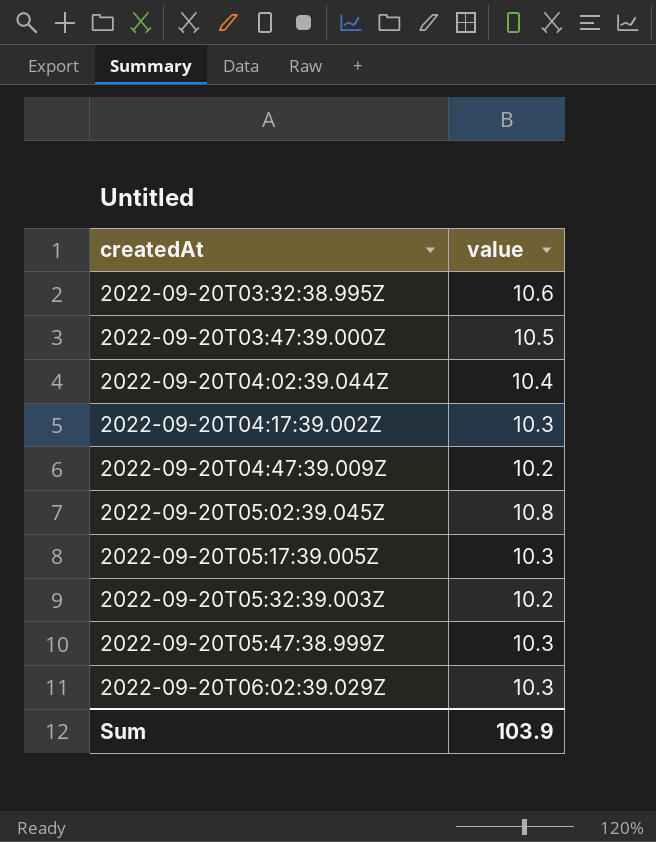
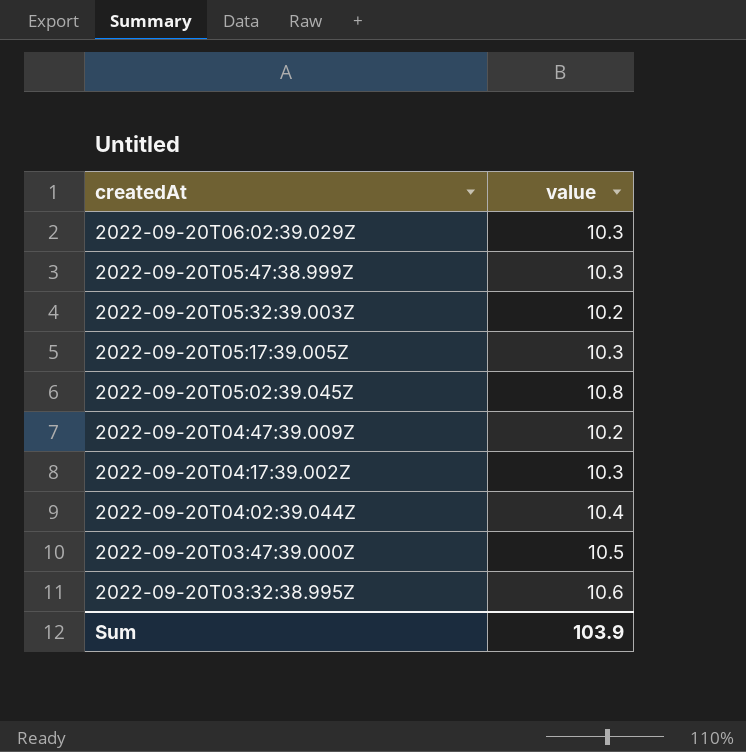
row order: createdAt ascending -> createdAt descending

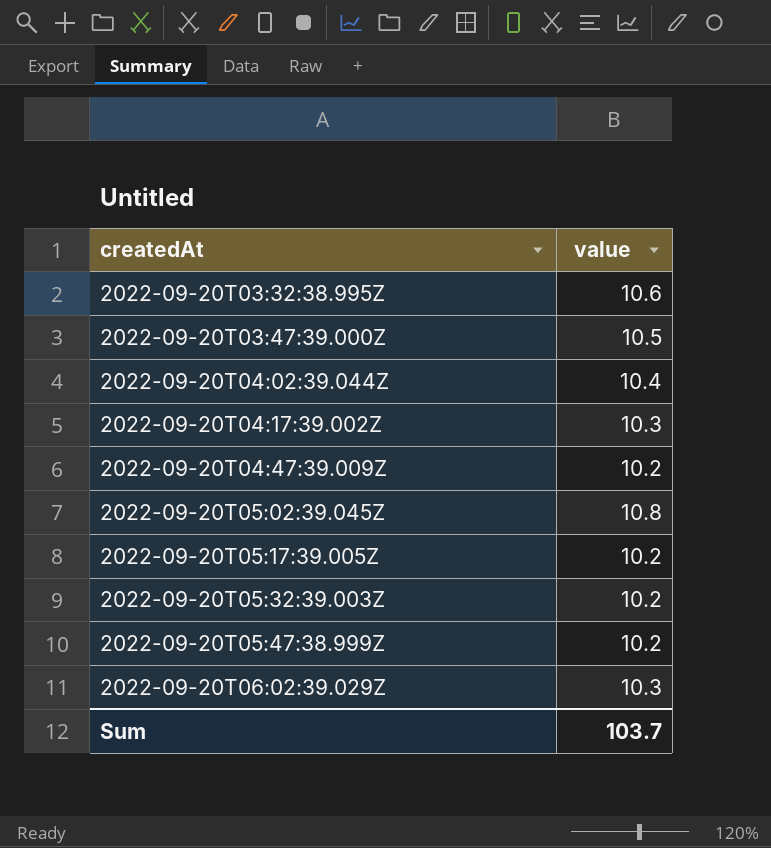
row order: createdAt descending -> createdAt ascending
2022-09-20T05:17:39.005Z | value: 10.3 -> 10.2
2022-09-20T05:47:38.999Z | value: 10.3 -> 10.2
Sum | value: 103.9 -> 103.7

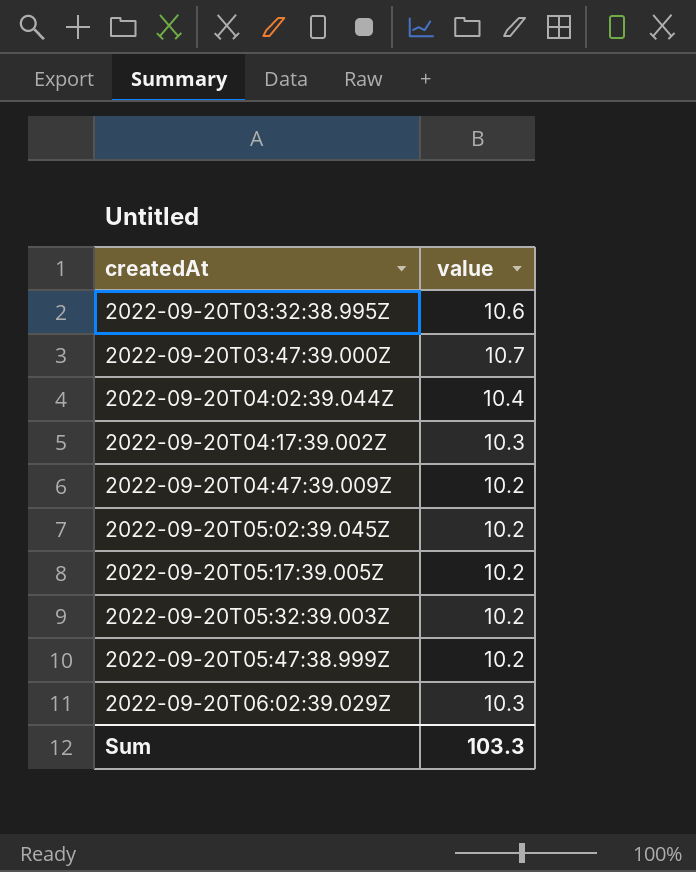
2022-09-20T03:47:39.000Z | value: 10.5 -> 10.7
2022-09-20T05:02:39.045Z | value: 10.8 -> 10.2
Sum | value: 103.7 -> 103.3

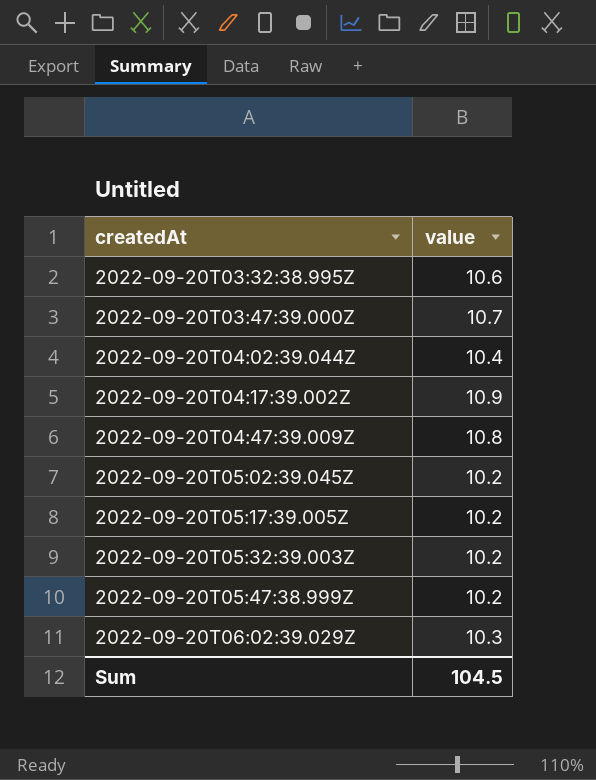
2022-09-20T04:17:39.002Z | value: 10.3 -> 10.9
2022-09-20T04:47:39.009Z | value: 10.2 -> 10.8
Sum | value: 103.3 -> 104.5

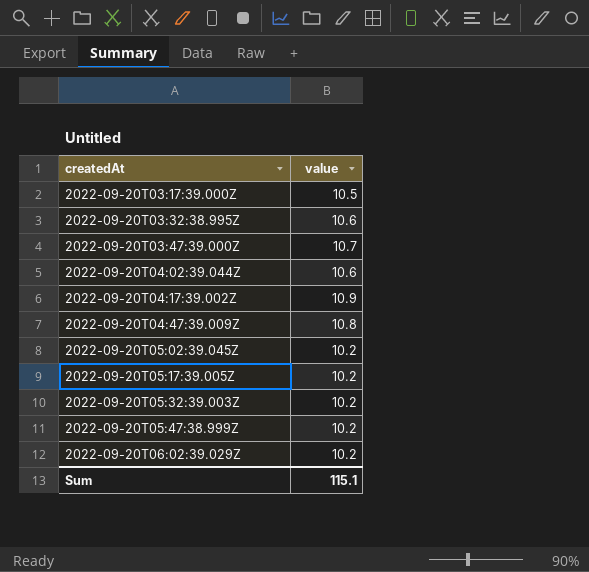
row 2022-09-20T03:17:39.000Z: none -> 10.5
2022-09-20T04:02:39.044Z | value: 10.4 -> 10.6
2022-09-20T06:02:39.029Z | value: 10.3 -> 10.2
Sum | value: 104.5 -> 115.1

